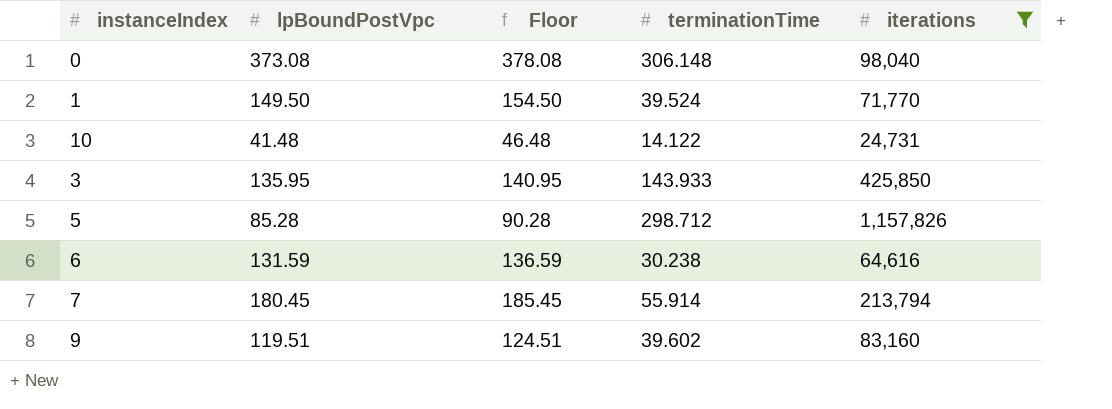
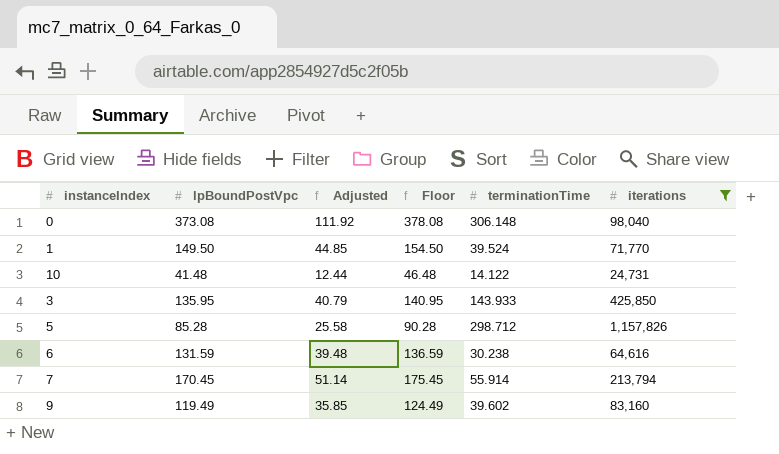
column Adjusted | formula: none -> [lpBoundPostVpc] * 0.3
7 | lpBoundPostVpc: 180.45 -> 170.45
7 | Floor: 185.45 -> 175.45
9 | lpBoundPostVpc: 119.51 -> 119.49
9 | Floor: 124.51 -> 124.49

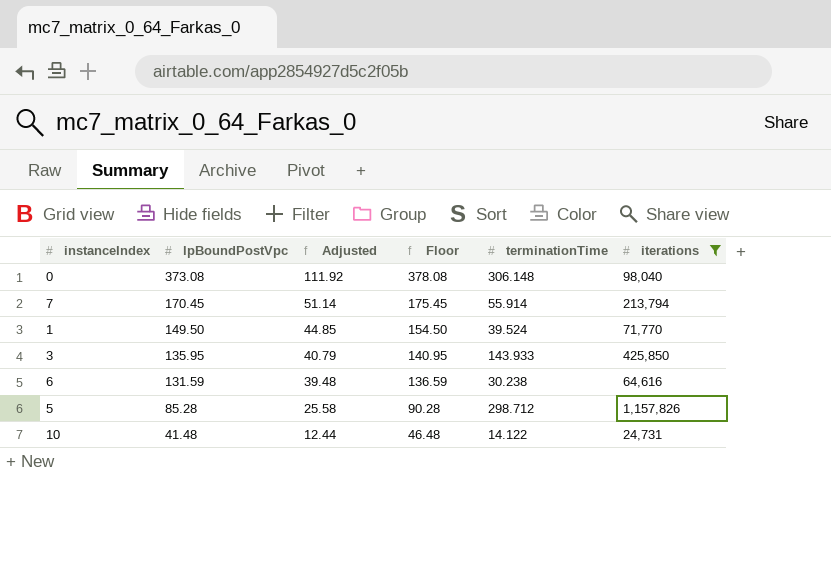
row order: none -> lpBoundPostVpc descending
row 9: 119.49 | 35.85 | 124.49 | 39.602 | 83,160 -> none

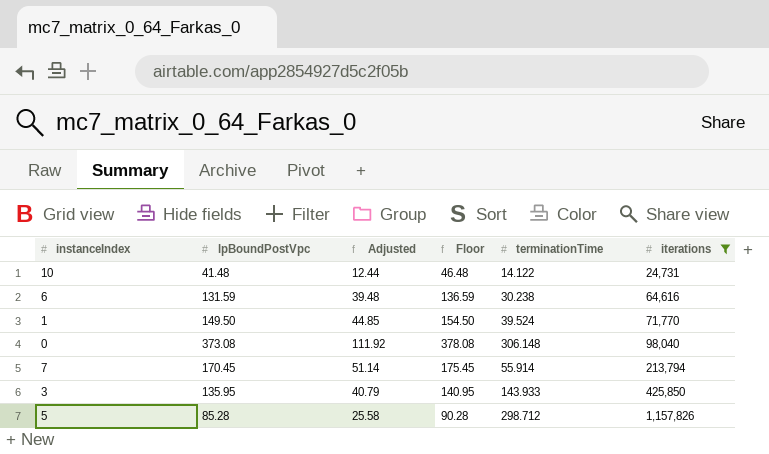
row order: lpBoundPostVpc descending -> iterations ascending

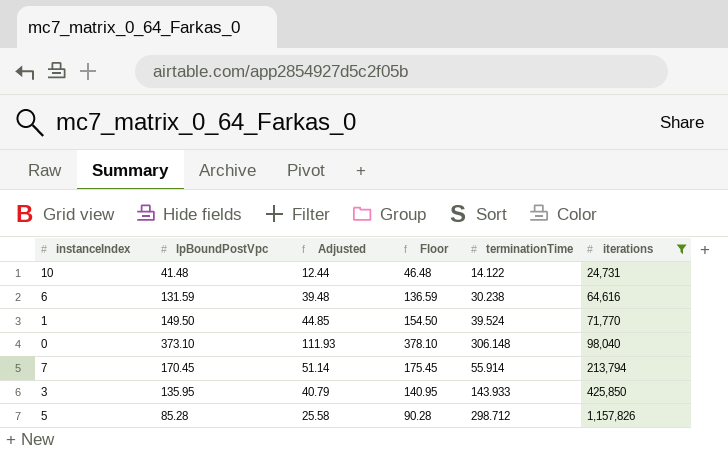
0 | lpBoundPostVpc: 373.08 -> 373.10
0 | Adjusted: 111.92 -> 111.93
0 | Floor: 378.08 -> 378.10

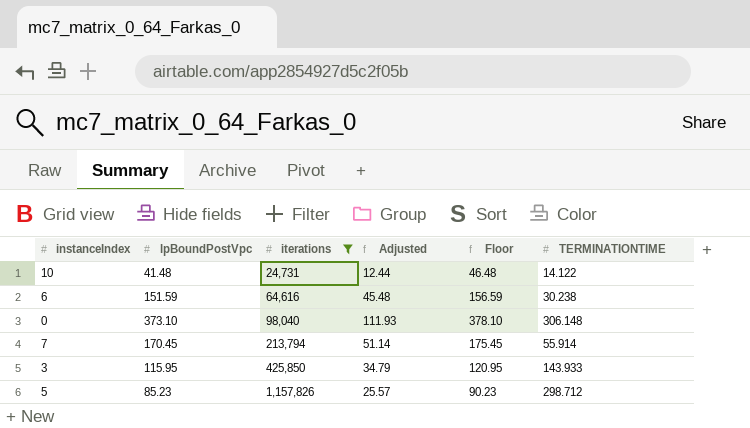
column iterations | position: 6 -> 3
column name: terminationTime -> TERMINATIONTIME
row 1: 149.50 | 44.85 | 154.50 | 39.524 | 71,770 -> none
6 | lpBoundPostVpc: 131.59 -> 151.59
6 | Adjusted: 39.48 -> 45.48
6 | Floor: 136.59 -> 156.59
3 | lpBoundPostVpc: 135.95 -> 115.95
3 | Adjusted: 40.79 -> 34.79
3 | Floor: 140.95 -> 120.95
5 | lpBoundPostVpc: 85.28 -> 85.23
5 | Adjusted: 25.58 -> 25.57
5 | Floor: 90.28 -> 90.23

